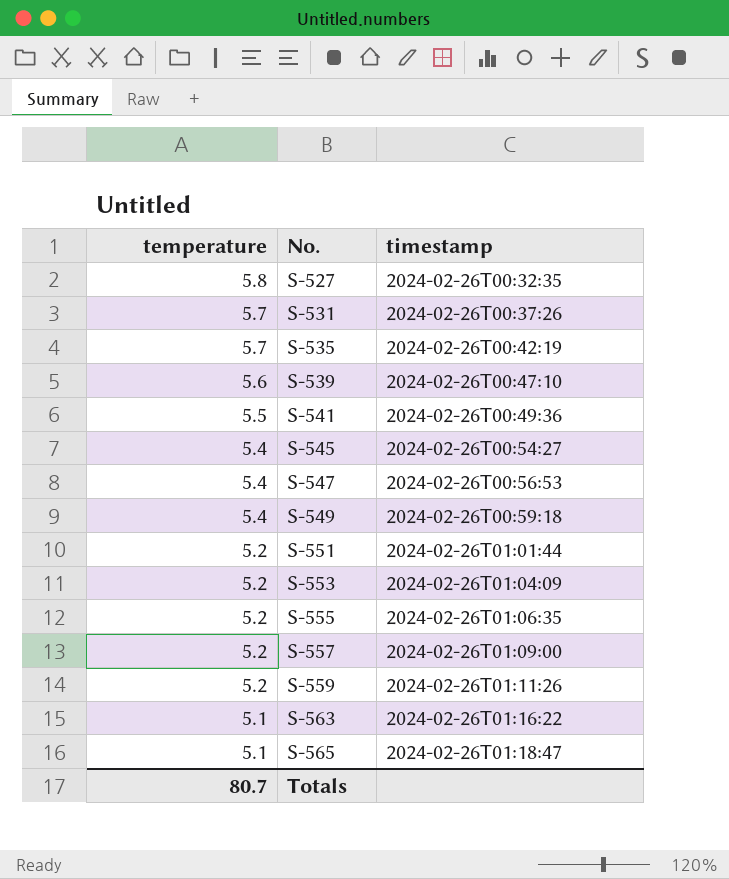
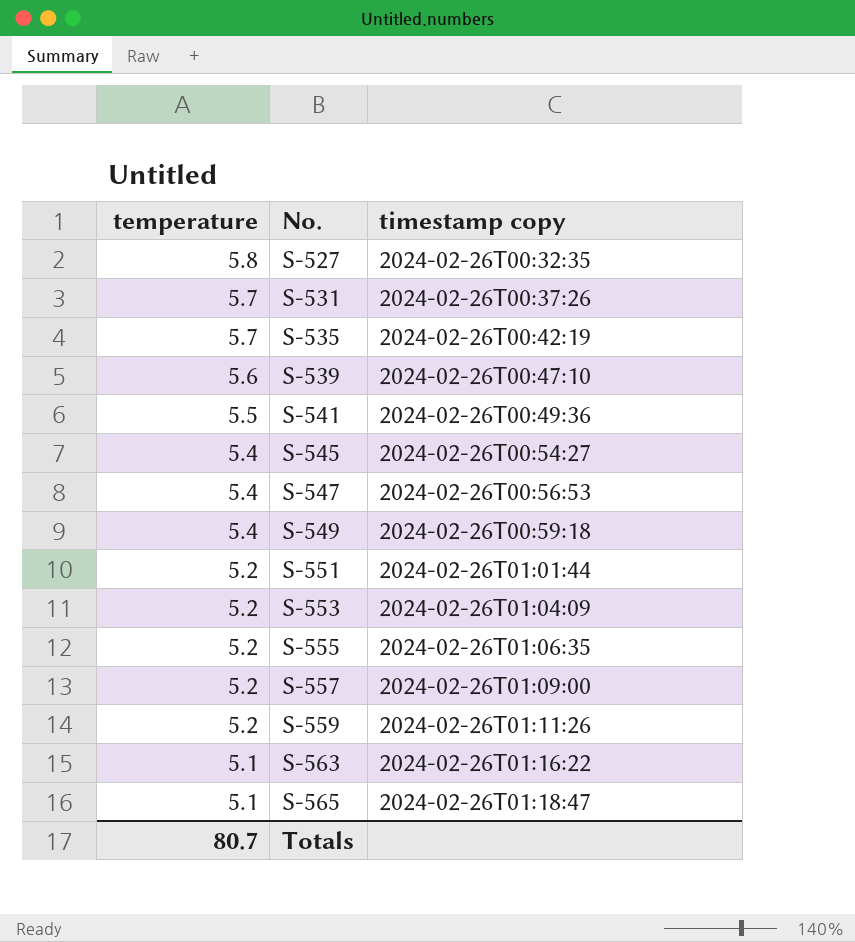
column name: timestamp -> timestamp copy

